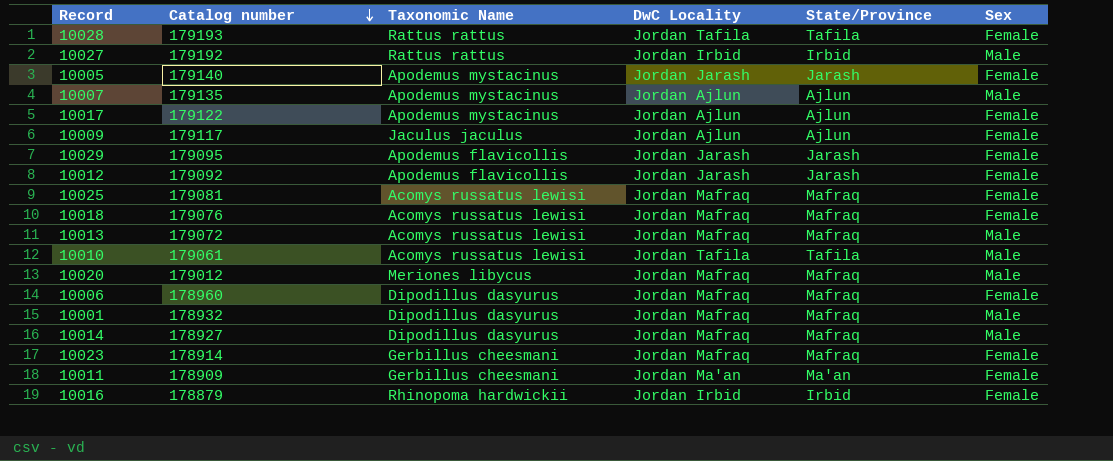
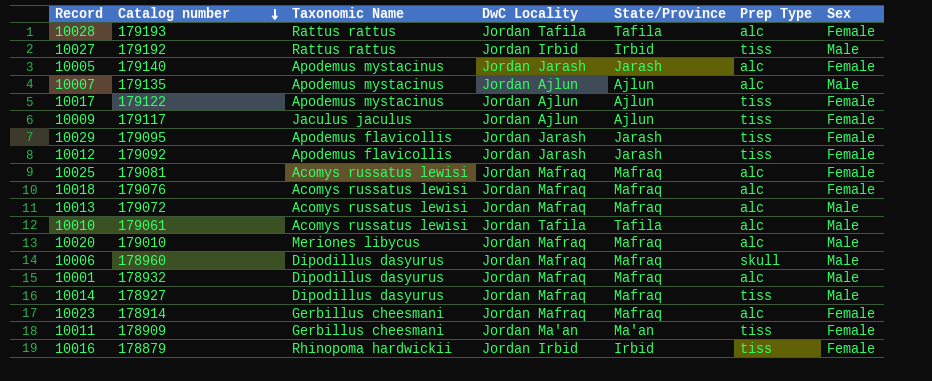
column Prep Type | position: none -> 6
10020 | Catalog number: 179012 -> 179010
10006 | Sex: Female -> Male

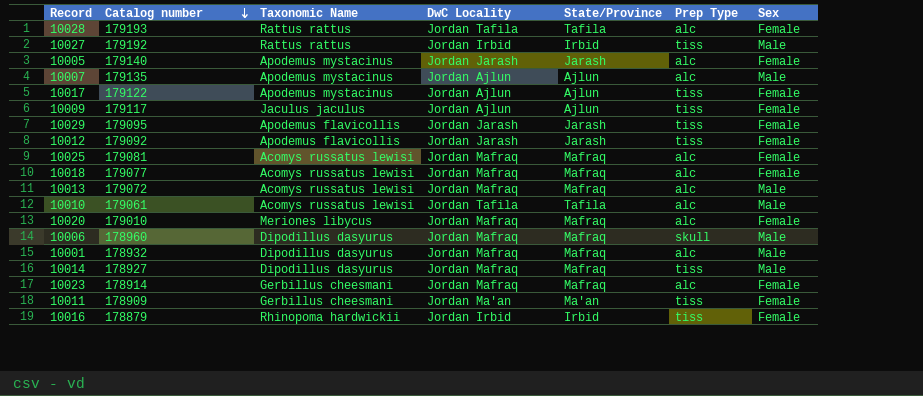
10018 | Catalog number: 179076 -> 179077
10020 | Sex: Male -> Female

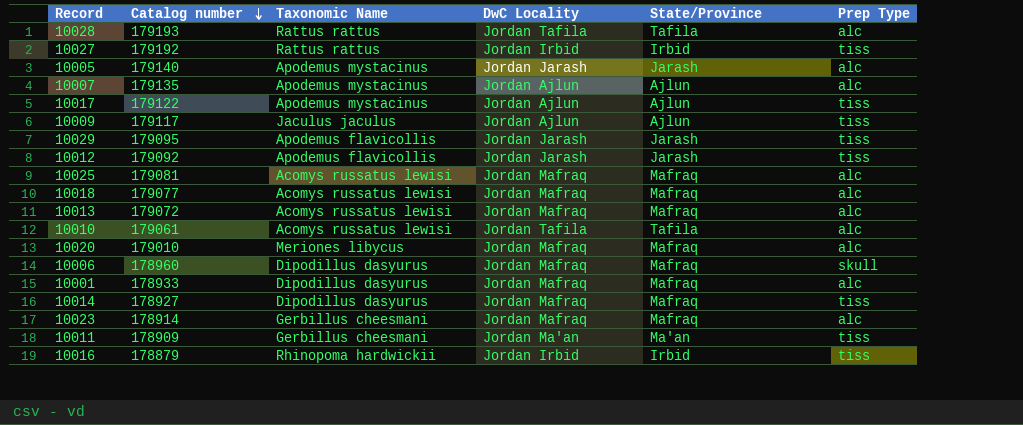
column Sex | position: 7 -> none
10001 | Catalog number: 178932 -> 178933

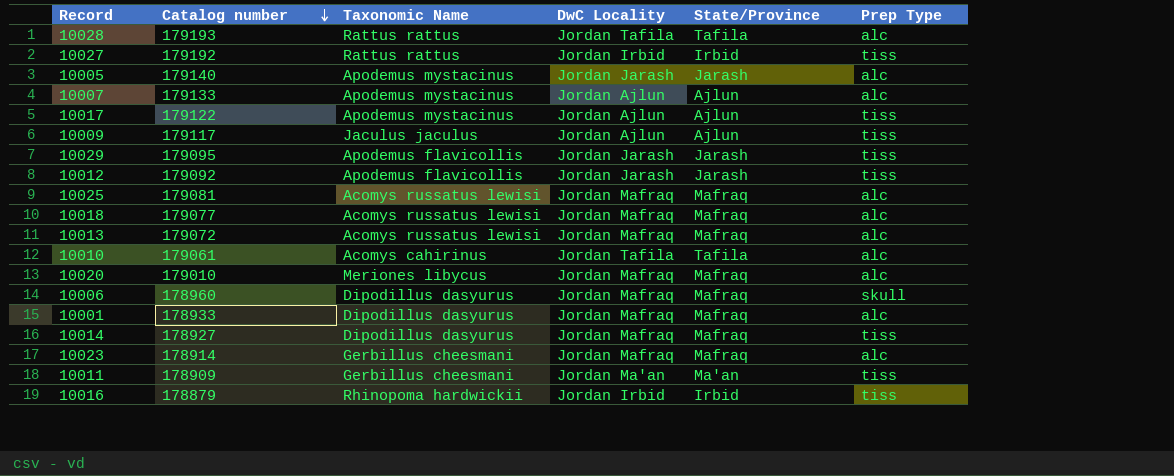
10007 | Catalog number: 179135 -> 179133
10010 | Taxonomic Name: Acomys russatus lewisi -> Acomys cahirinus

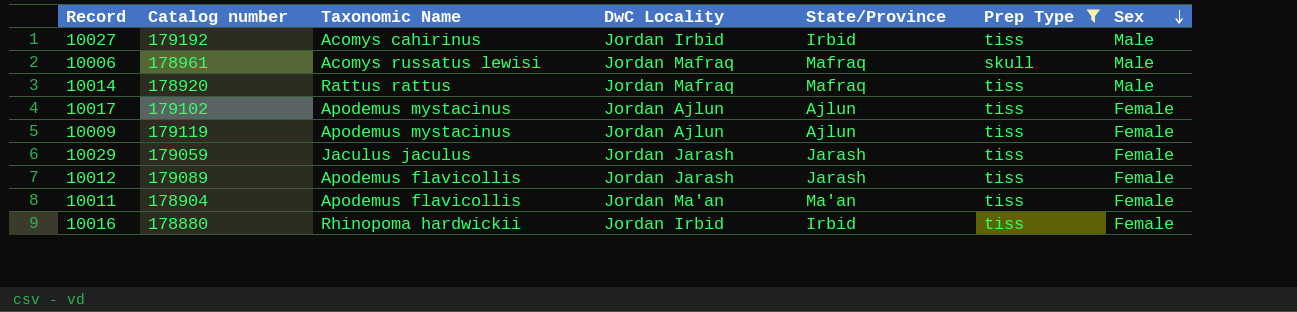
filter: none -> Prep Type != alc
row order: Catalog number descending -> Sex descending
column Sex | position: none -> 7
10027 | Taxonomic Name: Rattus rattus -> Acomys cahirinus
10006 | Catalog number: 178960 -> 178961
10006 | Taxonomic Name: Dipodillus dasyurus -> Acomys russatus lewisi
10014 | Catalog number: 178927 -> 178920
10014 | Taxonomic Name: Dipodillus dasyurus -> Rattus rattus
10017 | Catalog number: 179122 -> 179102
10009 | Catalog number: 179117 -> 179119
10009 | Taxonomic Name: Jaculus jaculus -> Apodemus mystacinus
10029 | Catalog number: 179095 -> 179059
10029 | Taxonomic Name: Apodemus flavicollis -> Jaculus jaculus
10012 | Catalog number: 179092 -> 179089
10011 | Catalog number: 178909 -> 178904
10011 | Taxonomic Name: Gerbillus cheesmani -> Apodemus flavicollis
10016 | Catalog number: 178879 -> 178880

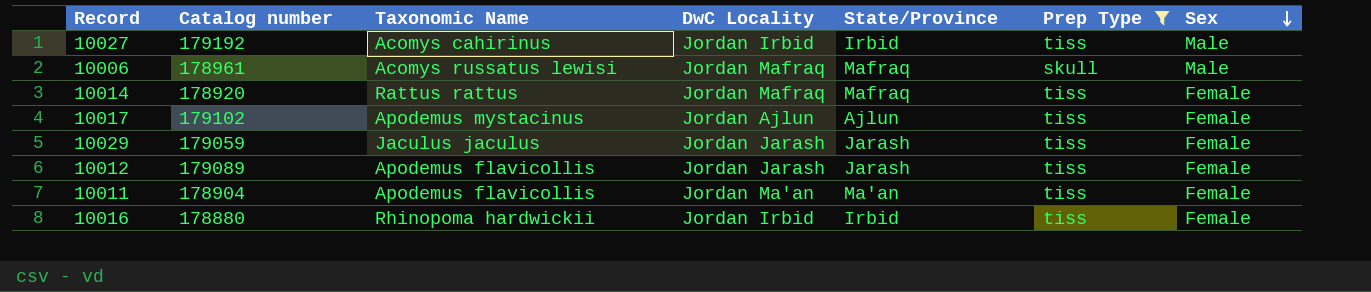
row 10009: 179119 | Apodemus mystacinus | Jordan Ajlun | Ajlun | tiss | Female -> none
10014 | Sex: Male -> Female

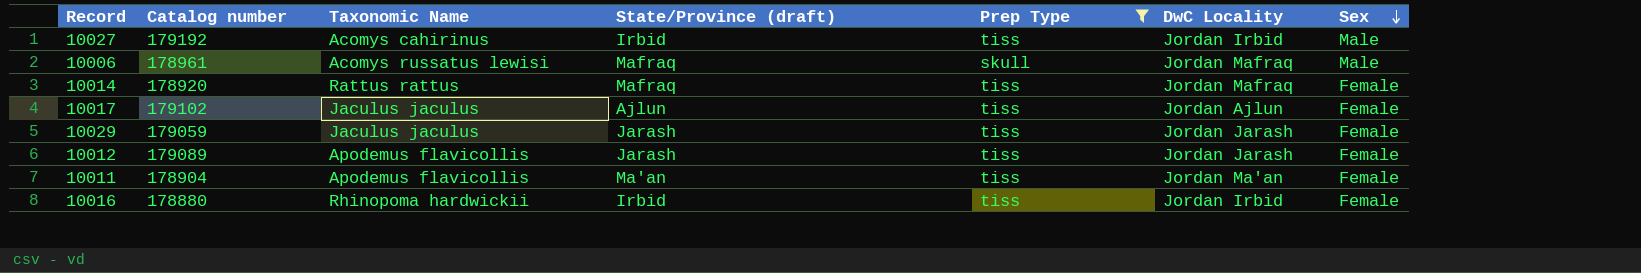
column name: State/Province -> State/Province (draft)
column DwC Locality | position: 4 -> 6
10017 | Taxonomic Name: Apodemus mystacinus -> Jaculus jaculus

